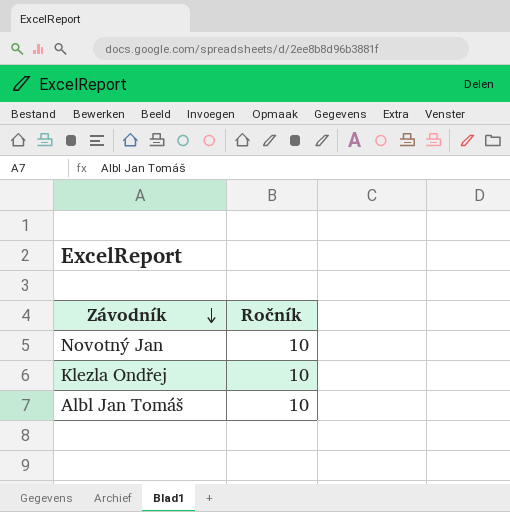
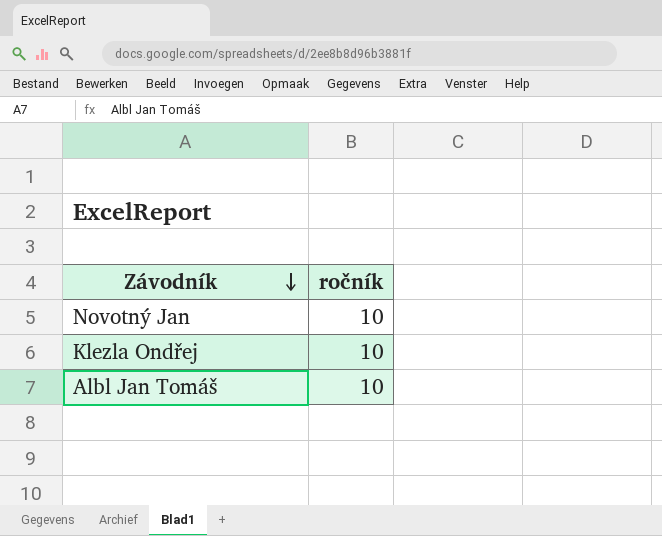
column name: Ročník -> ročník

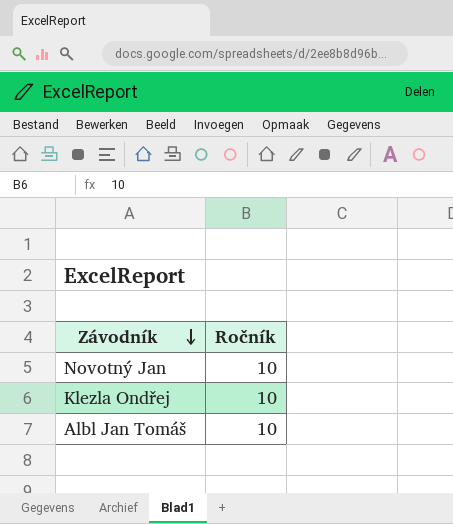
column name: ročník -> Ročník

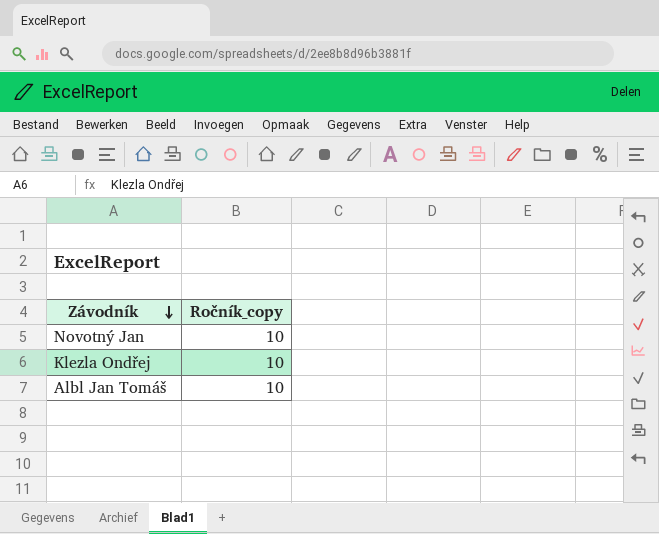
column name: Ročník -> Ročník_copy

